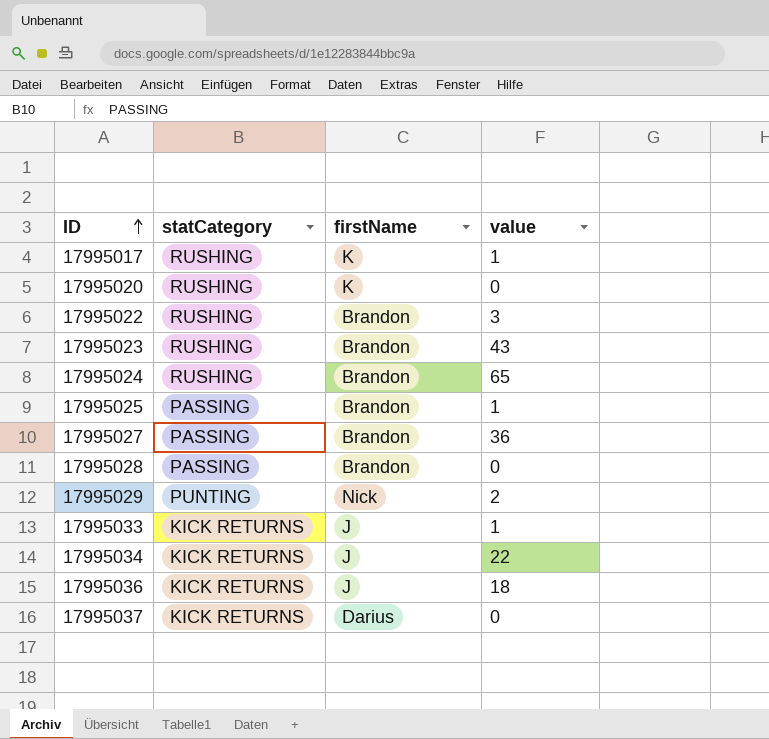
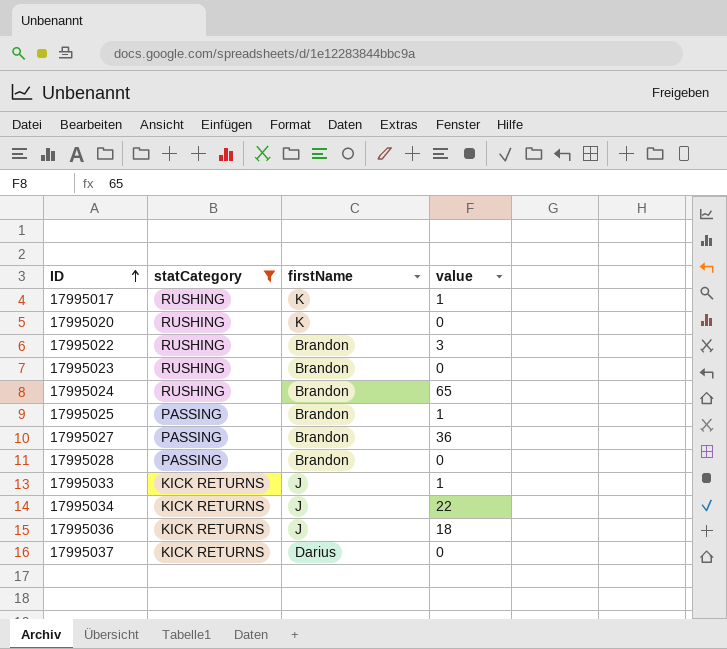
filter: none -> statCategory != PUNTING
17995023 | value: 43 -> 0

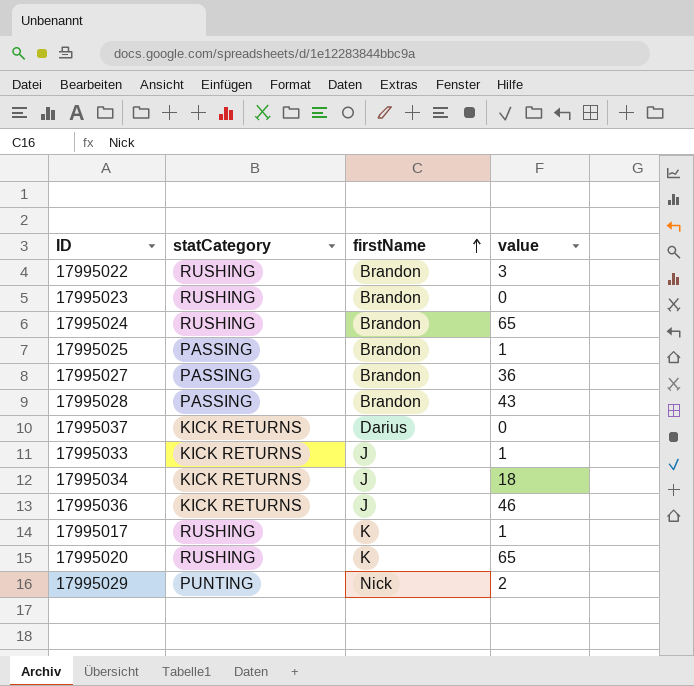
filter: statCategory != PUNTING -> none
row order: ID ascending -> firstName ascending
17995028 | value: 0 -> 43
17995034 | value: 22 -> 18
17995036 | value: 18 -> 46
17995020 | value: 0 -> 65

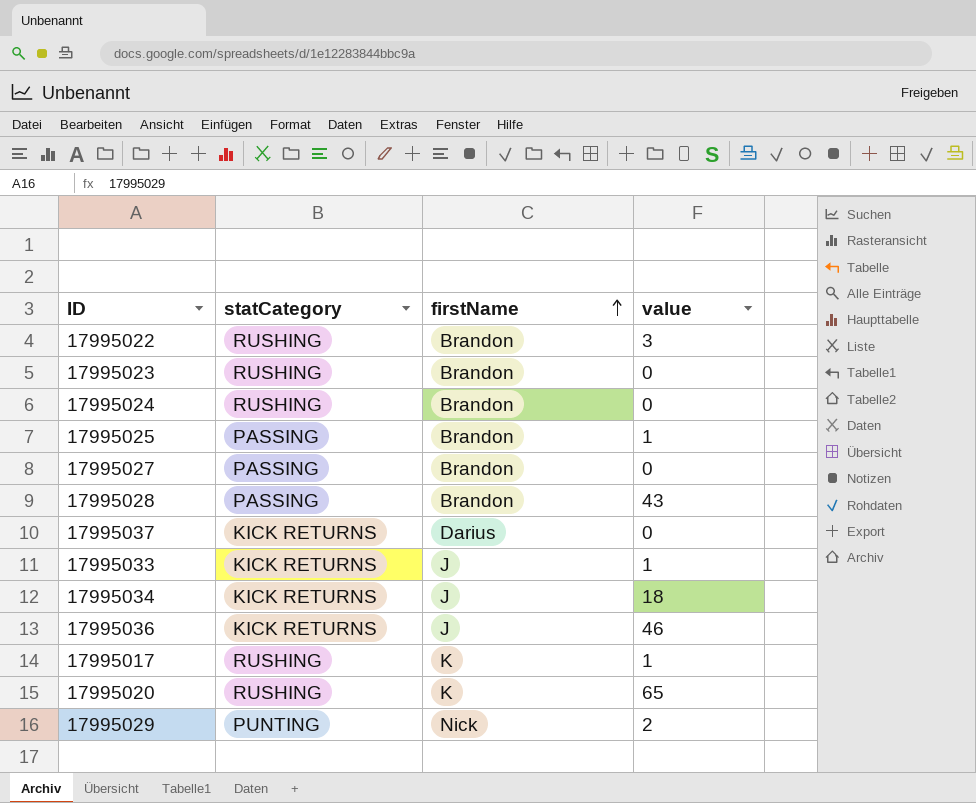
17995024 | value: 65 -> 0
17995027 | value: 36 -> 0

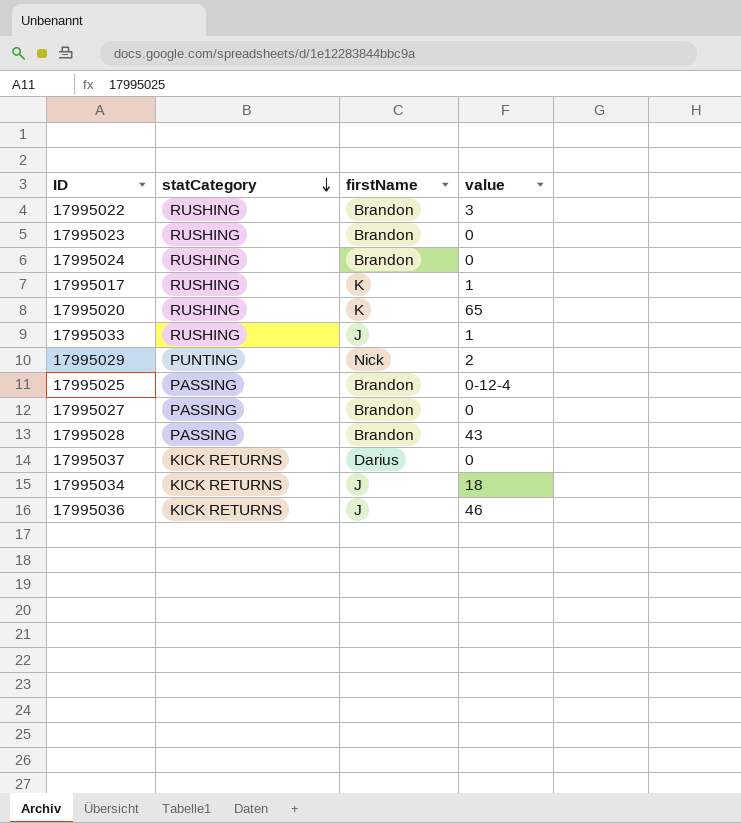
row order: firstName ascending -> statCategory descending
17995033 | statCategory: KICK RETURNS -> RUSHING
17995025 | value: 1 -> 0-12-4

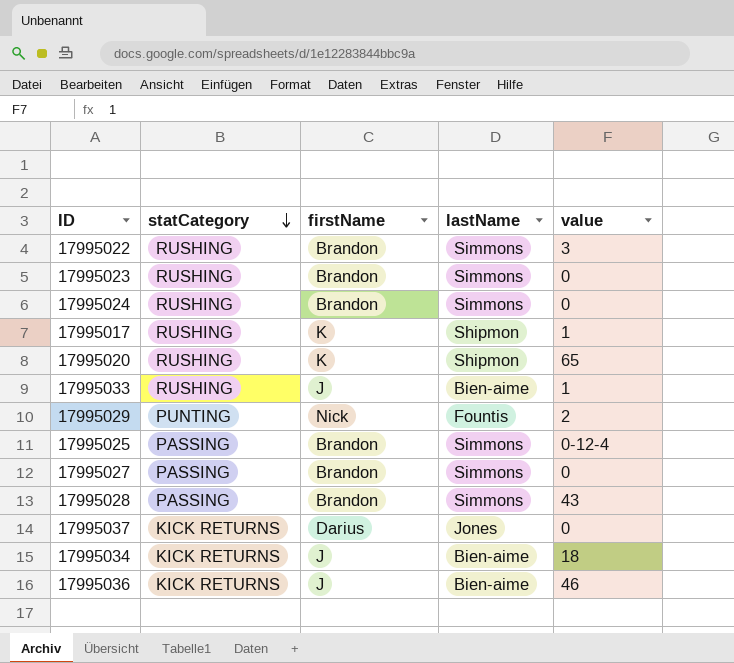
column lastName | position: none -> 4

